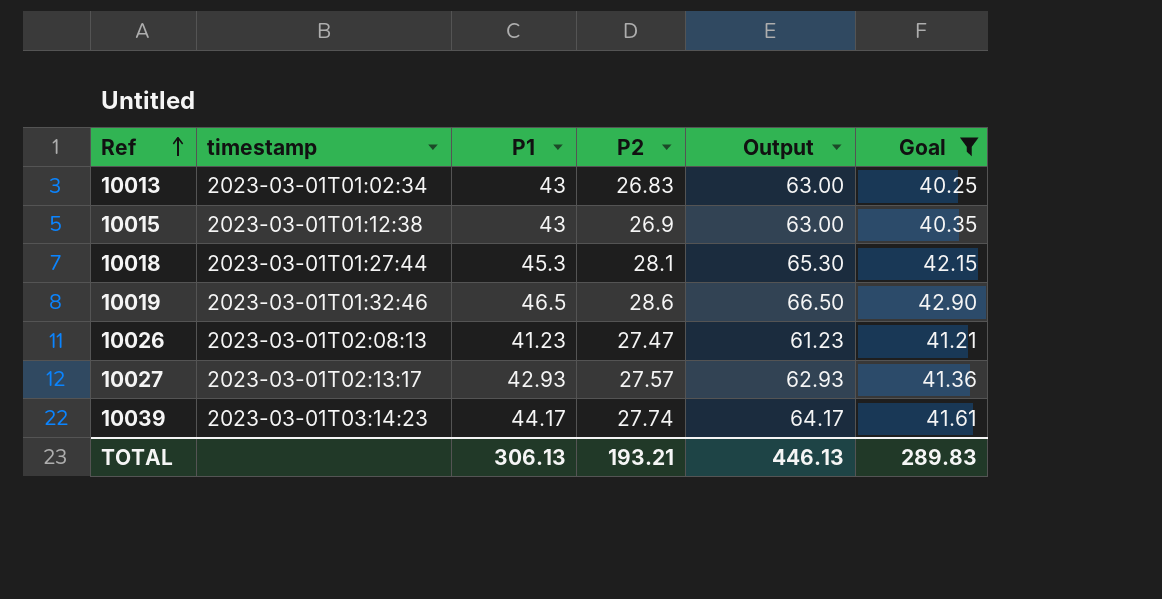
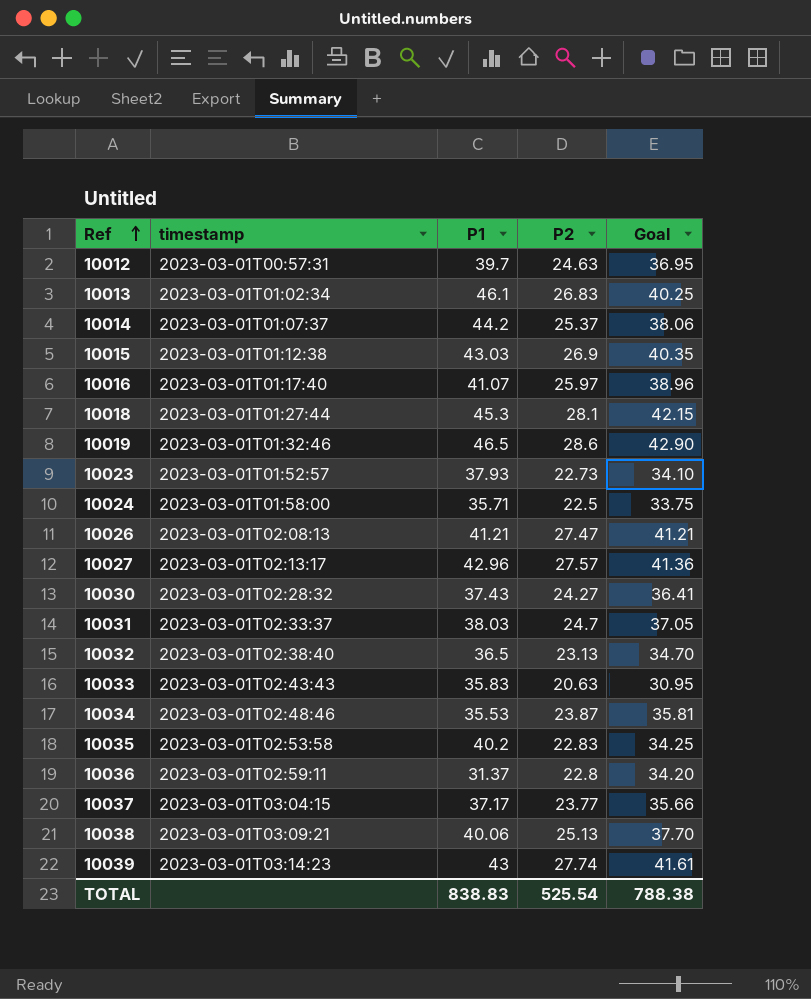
filter: Goal >= 40.25 -> none
column Output | formula: [P1] + 20 -> none
10013 | P1: 43 -> 46.1
10015 | P1: 43 -> 43.03
10026 | P1: 41.23 -> 41.21
10027 | P1: 42.93 -> 42.96
10039 | P1: 44.17 -> 43
TOTAL | P1: 306.13 -> 838.83
TOTAL | P2: 193.21 -> 525.54
TOTAL | Goal: 289.83 -> 788.38

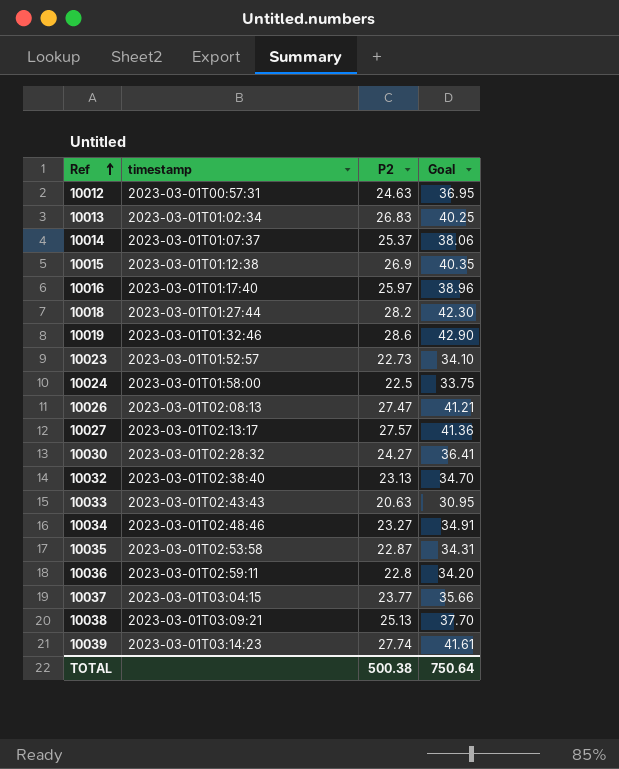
column P1 | position: 3 -> none
row 10031: 2023-03-01T02:33:37 | 38.03 | 24.7 | 37.05 -> none
10018 | P2: 28.1 -> 28.2
10018 | Goal: 42.15 -> 42.30
10034 | P2: 23.87 -> 23.27
10034 | Goal: 35.81 -> 34.91
10035 | P2: 22.83 -> 22.87
10035 | Goal: 34.25 -> 34.31
TOTAL | P2: 525.54 -> 500.38
TOTAL | Goal: 788.38 -> 750.64

